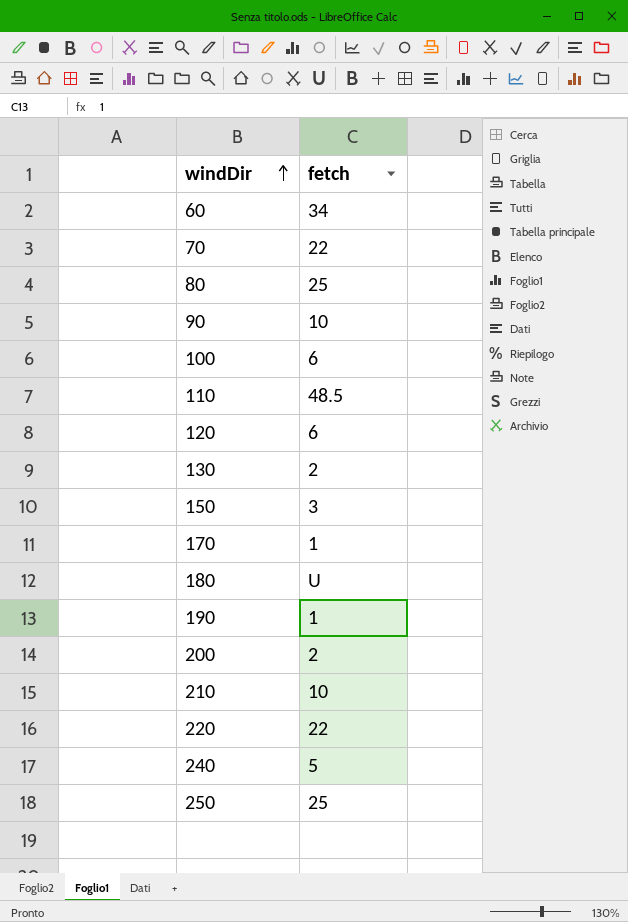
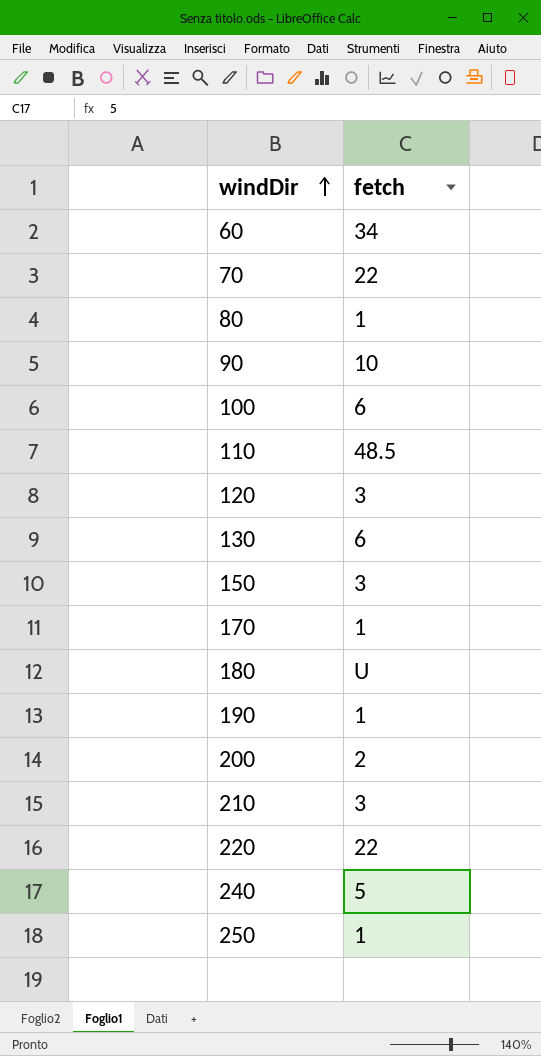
80 | fetch: 25 -> 1
120 | fetch: 6 -> 3
130 | fetch: 2 -> 6
210 | fetch: 10 -> 3
250 | fetch: 25 -> 1

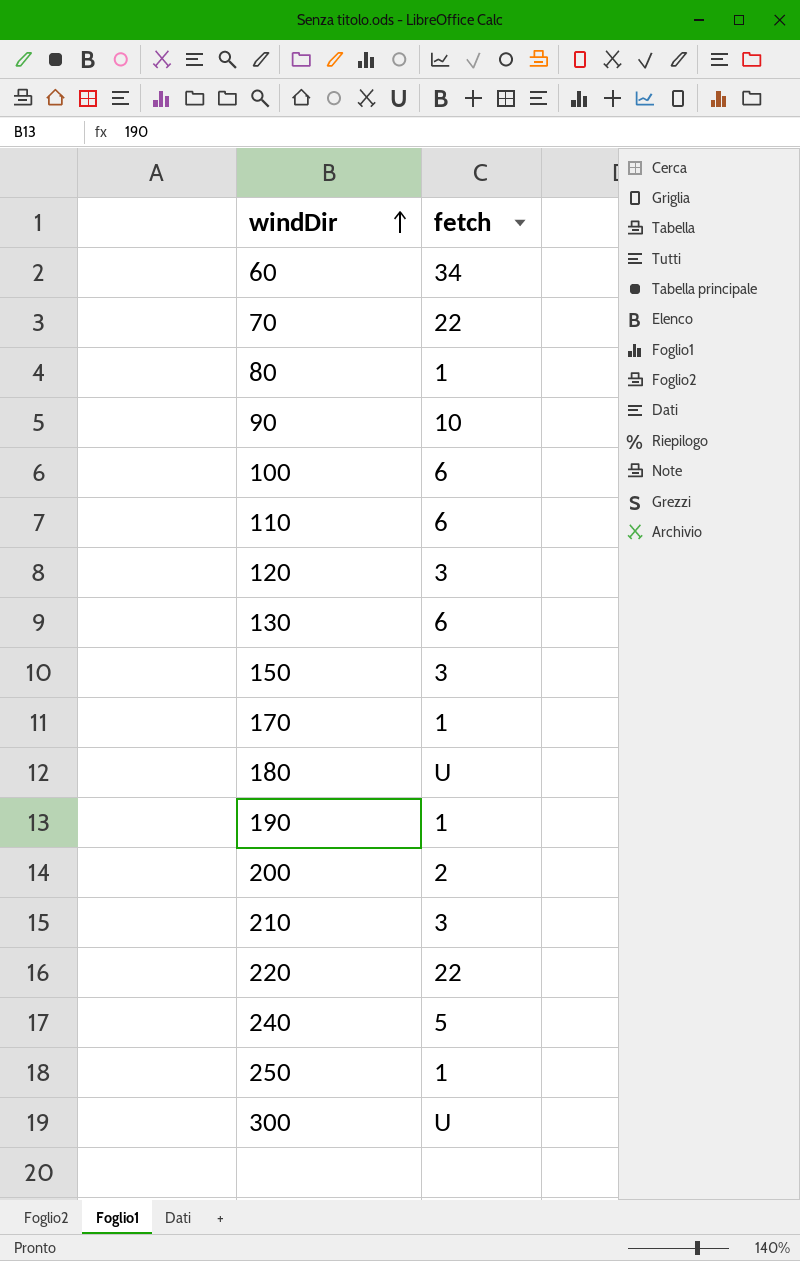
110 | fetch: 48.5 -> 6
row 300: none -> U

